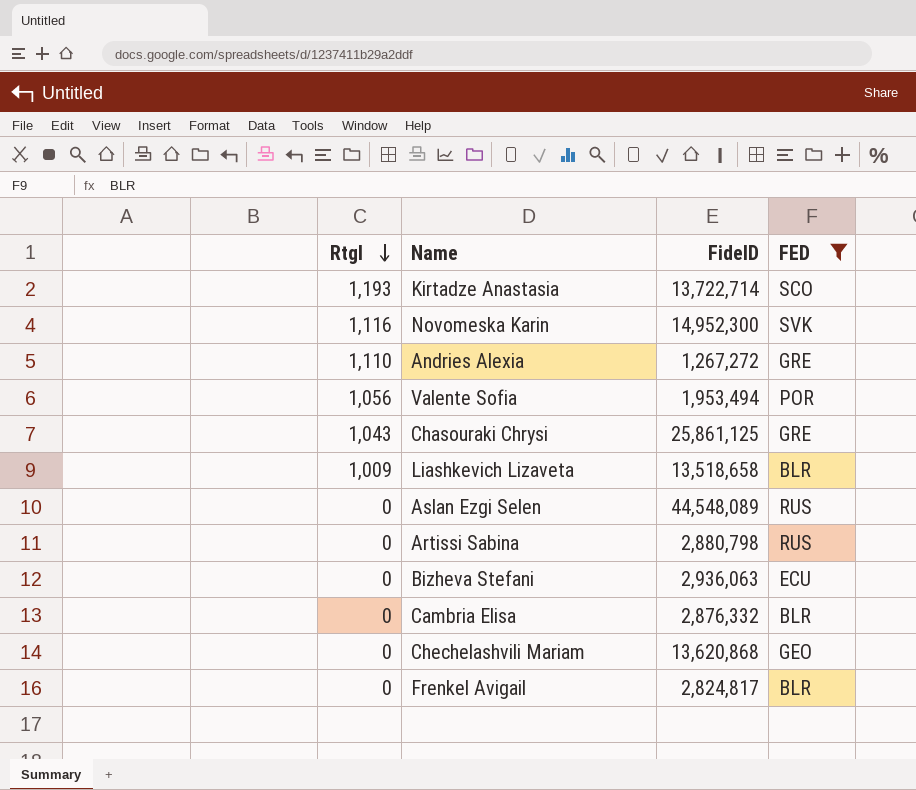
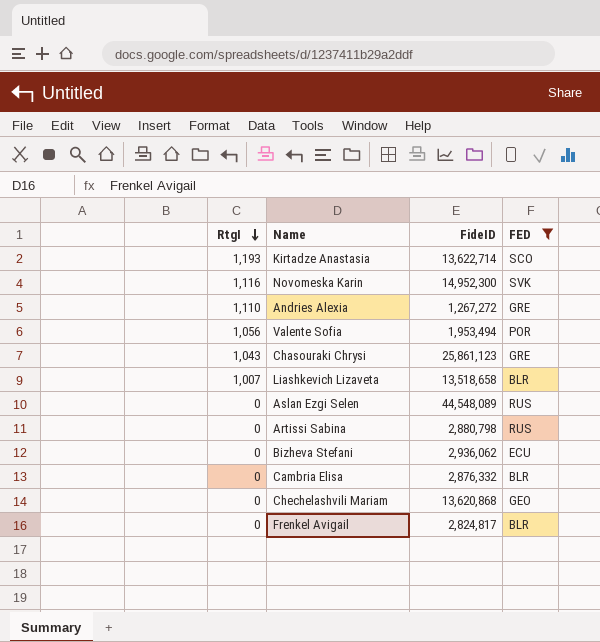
Kirtadze Anastasia | FideID: 13,722,714 -> 13,622,714
Chasouraki Chrysi | FideID: 25,861,125 -> 25,861,123
Liashkevich Lizaveta | RtgI: 1,009 -> 1,007
Bizheva Stefani | FideID: 2,936,063 -> 2,936,062

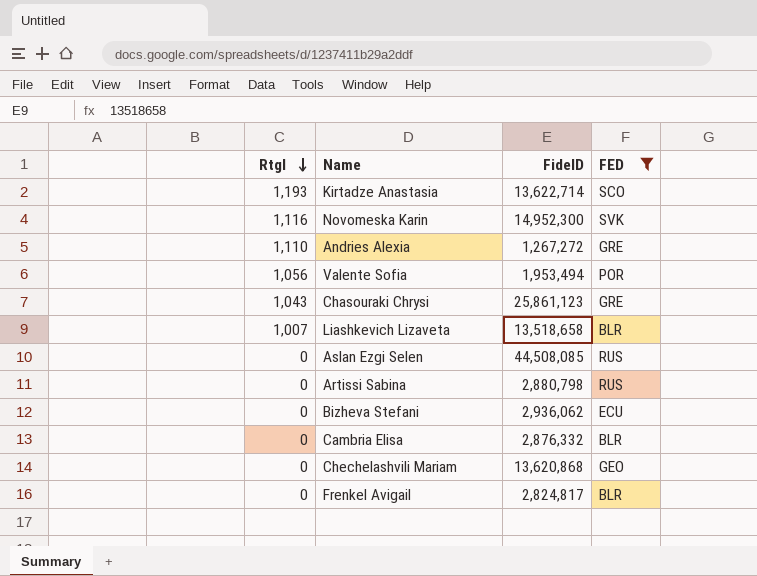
Aslan Ezgi Selen | FideID: 44,548,089 -> 44,508,085

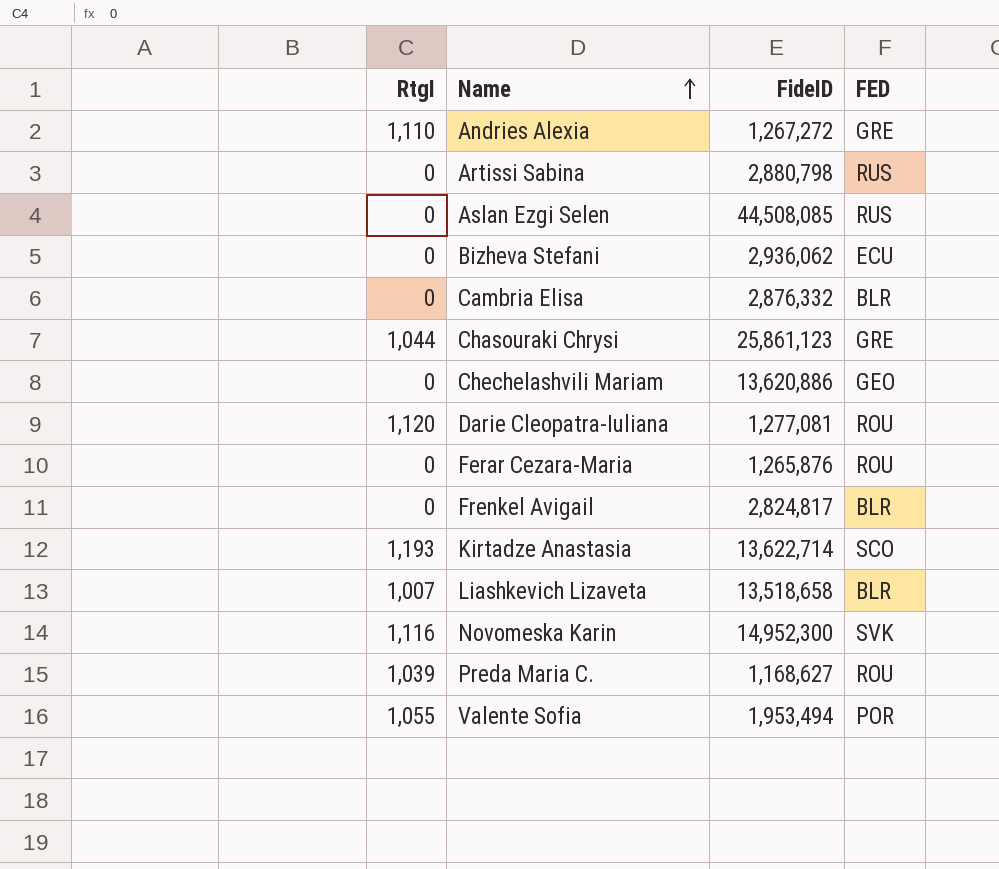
filter: FED != ROU -> none
row order: RtgI descending -> Name ascending
Chasouraki Chrysi | RtgI: 1,043 -> 1,044
Chechelashvili Mariam | FideID: 13,620,868 -> 13,620,886
Valente Sofia | RtgI: 1,056 -> 1,055

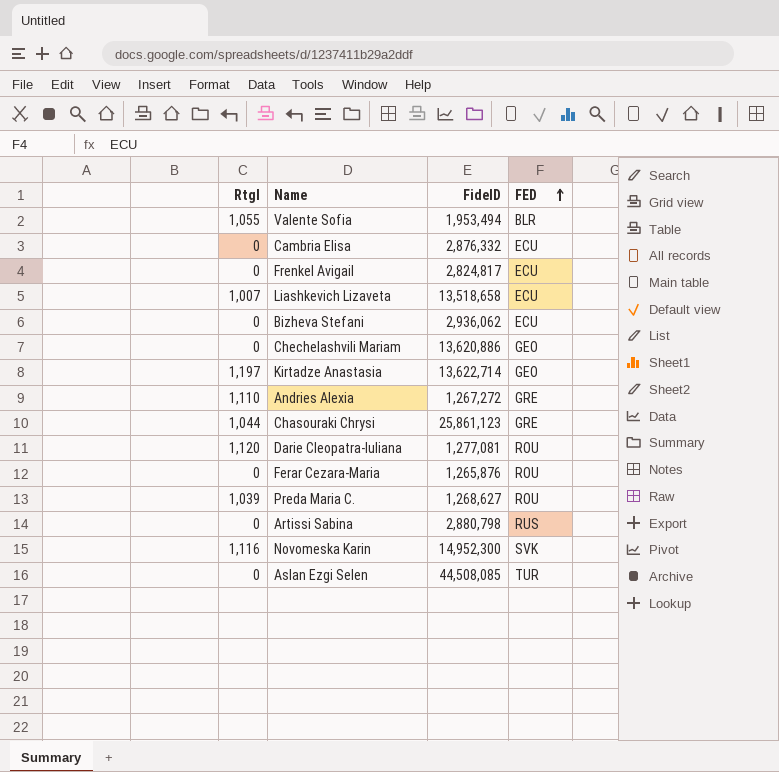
row order: Name ascending -> FED ascending
Valente Sofia | FED: POR -> BLR
Cambria Elisa | FED: BLR -> ECU
Frenkel Avigail | FED: BLR -> ECU
Liashkevich Lizaveta | FED: BLR -> ECU
Kirtadze Anastasia | RtgI: 1,193 -> 1,197
Kirtadze Anastasia | FED: SCO -> GEO
Preda Maria C. | FideID: 1,168,627 -> 1,268,627
Aslan Ezgi Selen | FED: RUS -> TUR

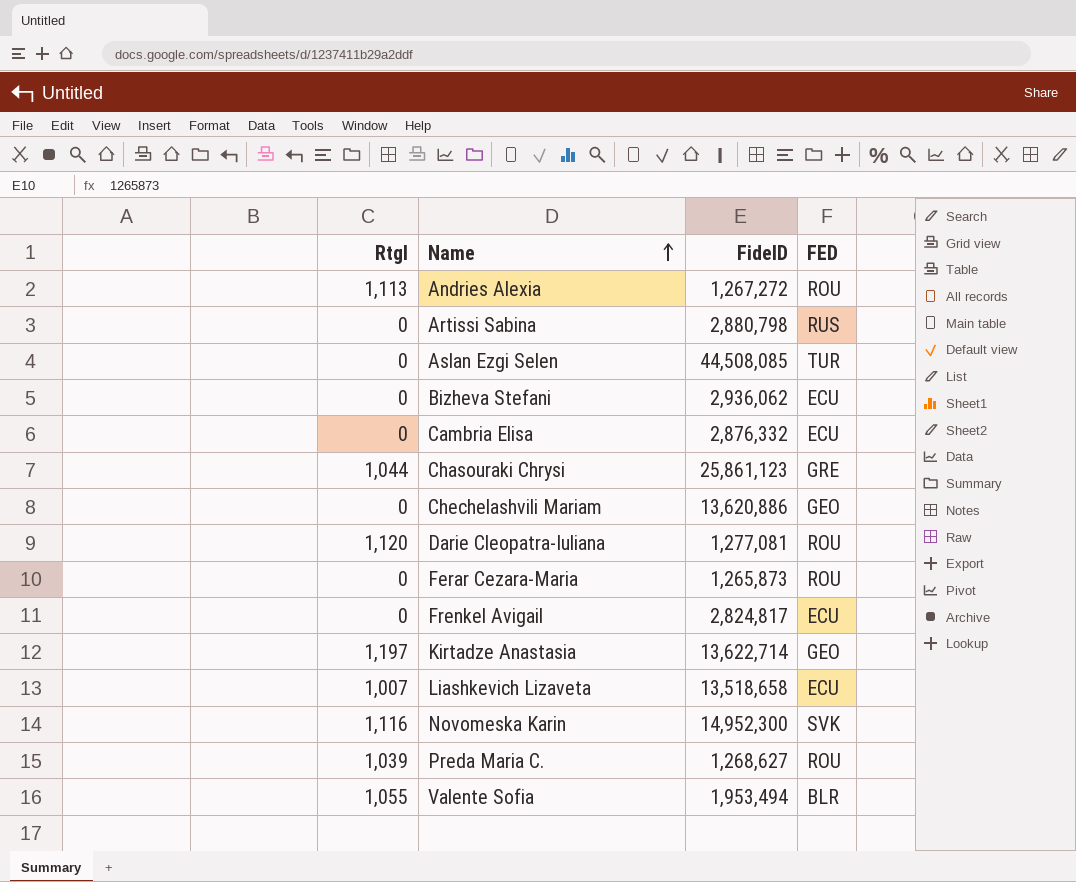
row order: FED ascending -> Name ascending
Andries Alexia | RtgI: 1,110 -> 1,113
Andries Alexia | FED: GRE -> ROU
Ferar Cezara-Maria | FideID: 1,265,876 -> 1,265,873

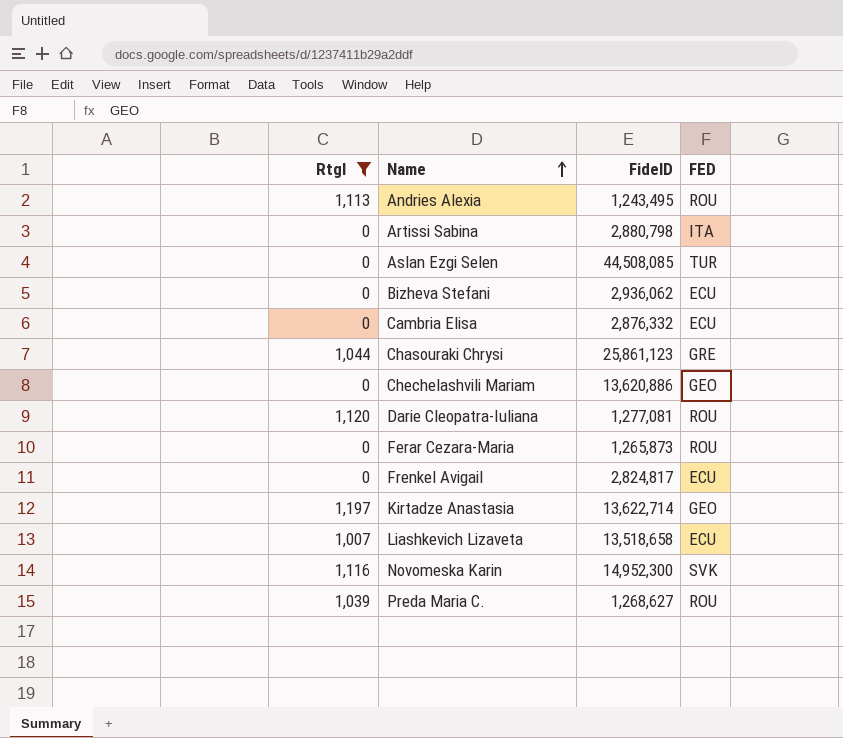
filter: none -> RtgI != 1,055
Andries Alexia | FideID: 1,267,272 -> 1,243,495
Artissi Sabina | FED: RUS -> ITA

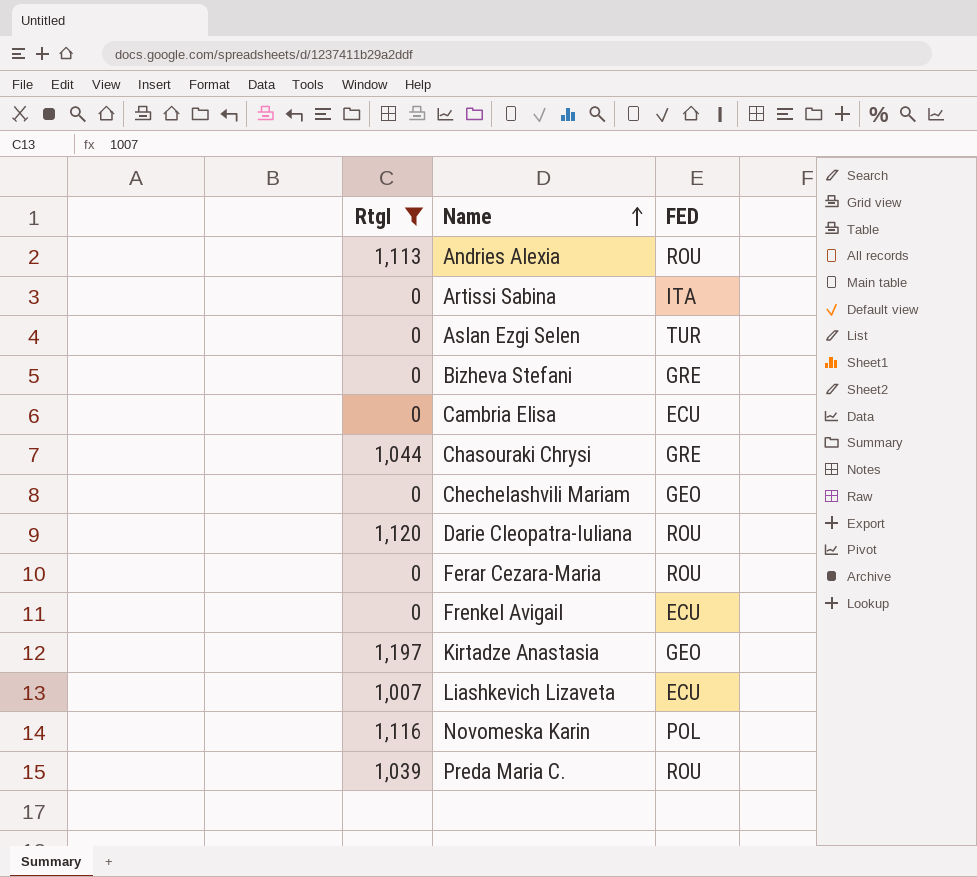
column FideID | position: 3 -> none
Bizheva Stefani | FED: ECU -> GRE
Novomeska Karin | FED: SVK -> POL

